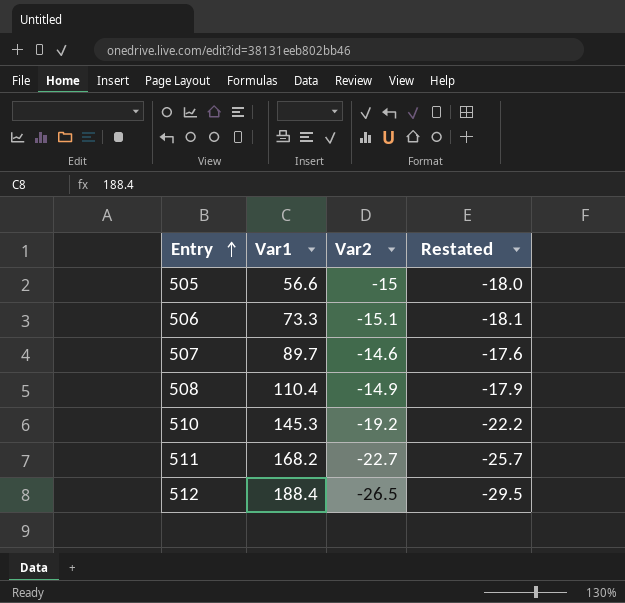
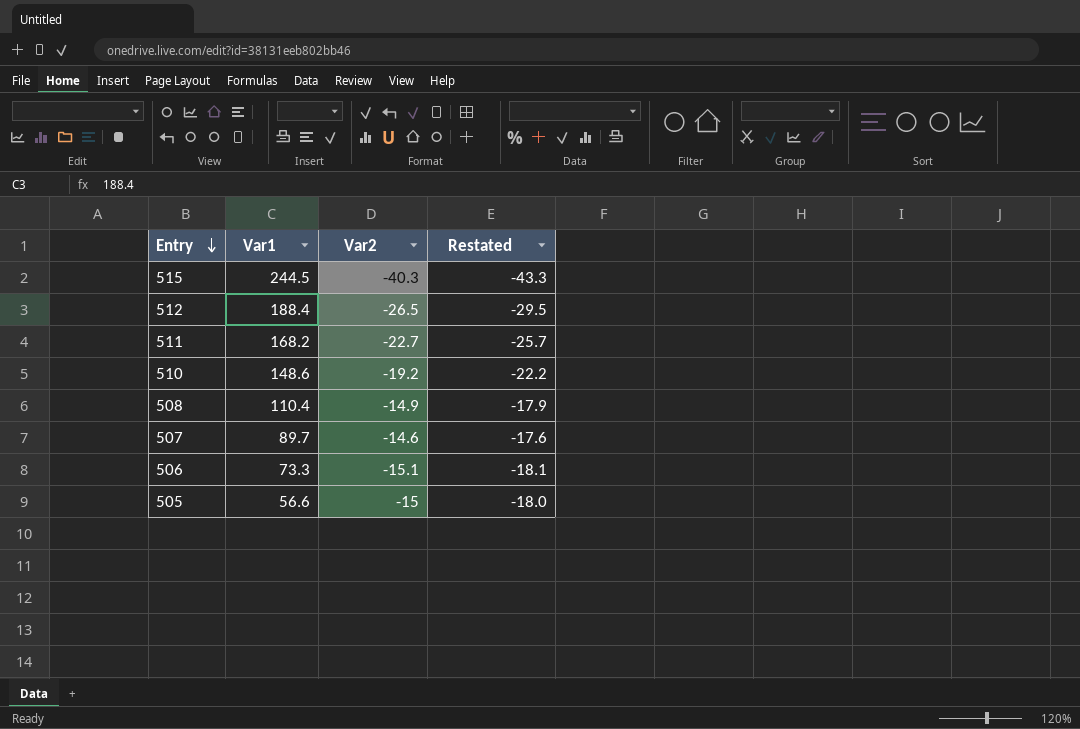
row order: Entry ascending -> Entry descending
row 515: none -> 244.5 | -40.3 | -43.3
510 | Var1: 145.3 -> 148.6

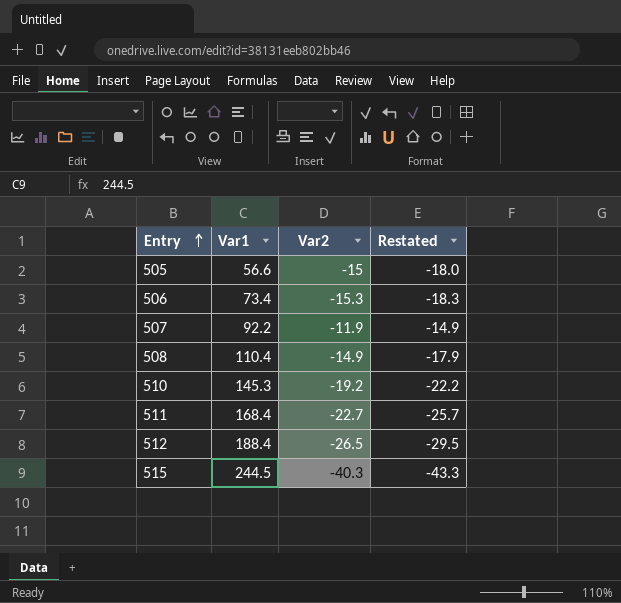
row order: Entry descending -> Entry ascending
506 | Var1: 73.3 -> 73.4
506 | Var2: -15.1 -> -15.3
506 | Restated: -18.1 -> -18.3
507 | Var1: 89.7 -> 92.2
507 | Var2: -14.6 -> -11.9
507 | Restated: -17.6 -> -14.9
510 | Var1: 148.6 -> 145.3
511 | Var1: 168.2 -> 168.4

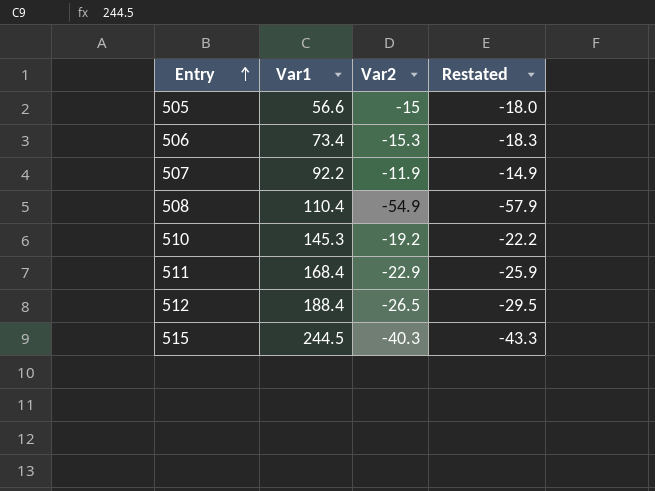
508 | Var2: -14.9 -> -54.9
508 | Restated: -17.9 -> -57.9
511 | Var2: -22.7 -> -22.9
511 | Restated: -25.7 -> -25.9

